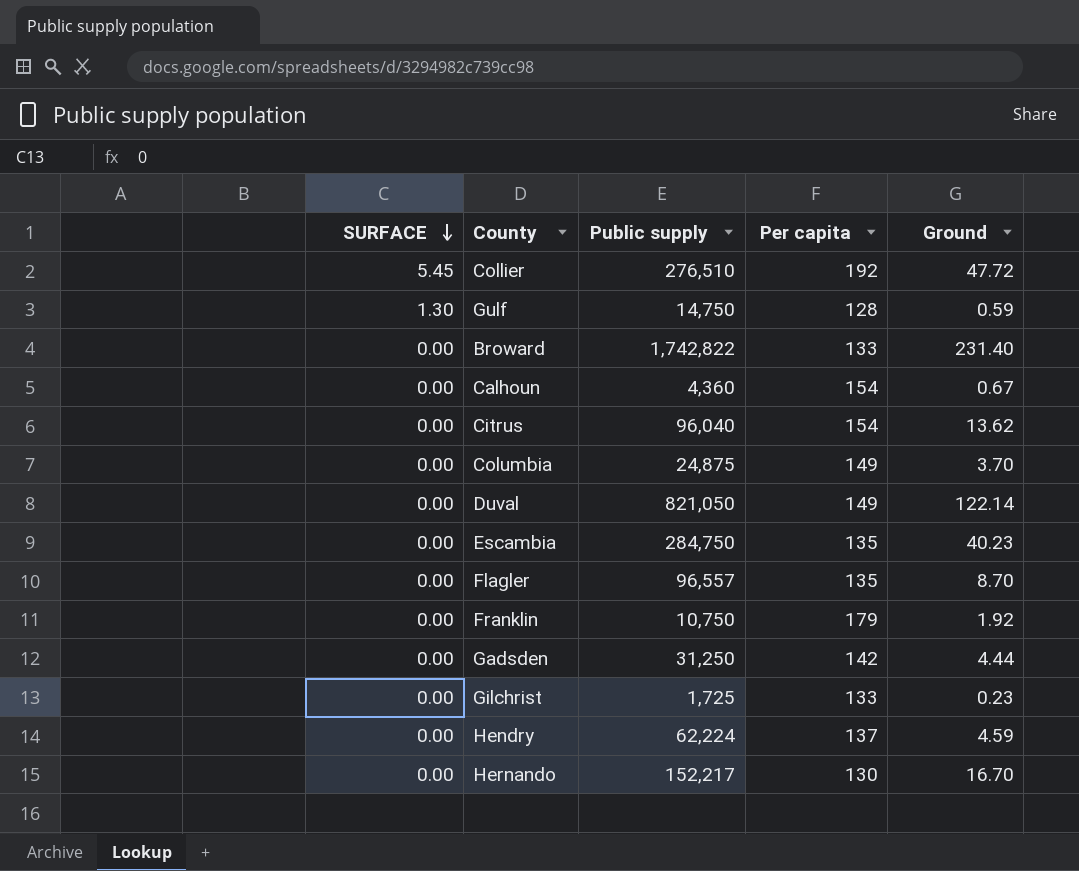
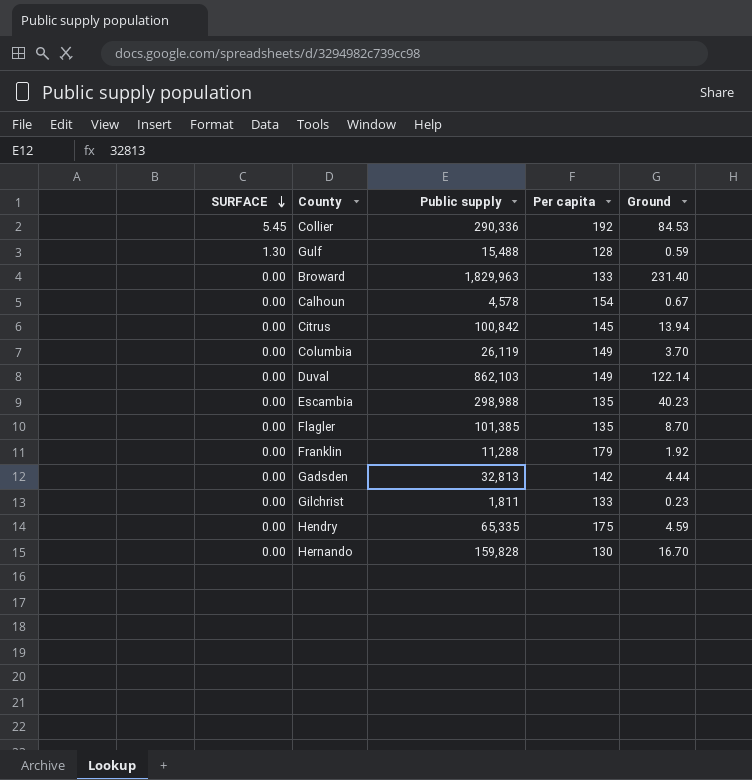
Collier | Public supply: 276,510 -> 290,336
Collier | Ground: 47.72 -> 84.53
Gulf | Public supply: 14,750 -> 15,488
Broward | Public supply: 1,742,822 -> 1,829,963
Calhoun | Public supply: 4,360 -> 4,578
Citrus | Public supply: 96,040 -> 100,842
Citrus | Per capita: 154 -> 145
Citrus | Ground: 13.62 -> 13.94
Columbia | Public supply: 24,875 -> 26,119
Duval | Public supply: 821,050 -> 862,103
Escambia | Public supply: 284,750 -> 298,988
Flagler | Public supply: 96,557 -> 101,385
Franklin | Public supply: 10,750 -> 11,288
Gadsden | Public supply: 31,250 -> 32,813
Gilchrist | Public supply: 1,725 -> 1,811
Hendry | Public supply: 62,224 -> 65,335
Hendry | Per capita: 137 -> 175
Hernando | Public supply: 152,217 -> 159,828

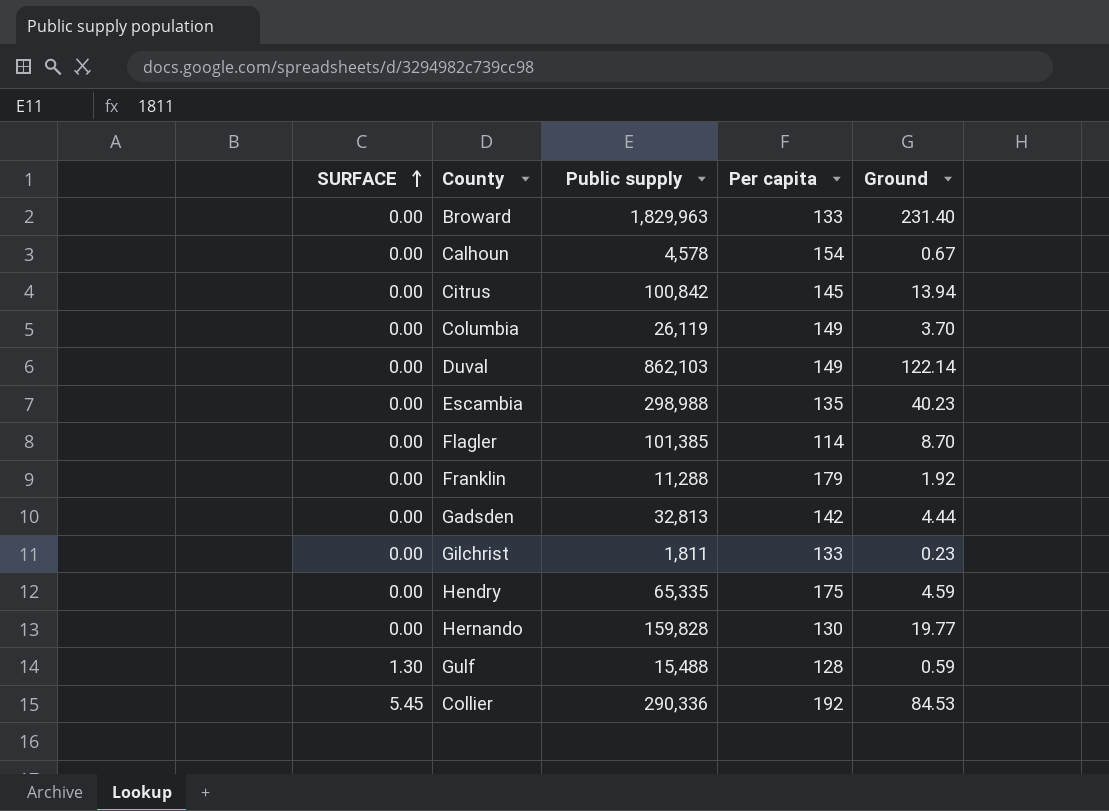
row order: SURFACE descending -> SURFACE ascending
Flagler | Per capita: 135 -> 114
Hernando | Ground: 16.70 -> 19.77

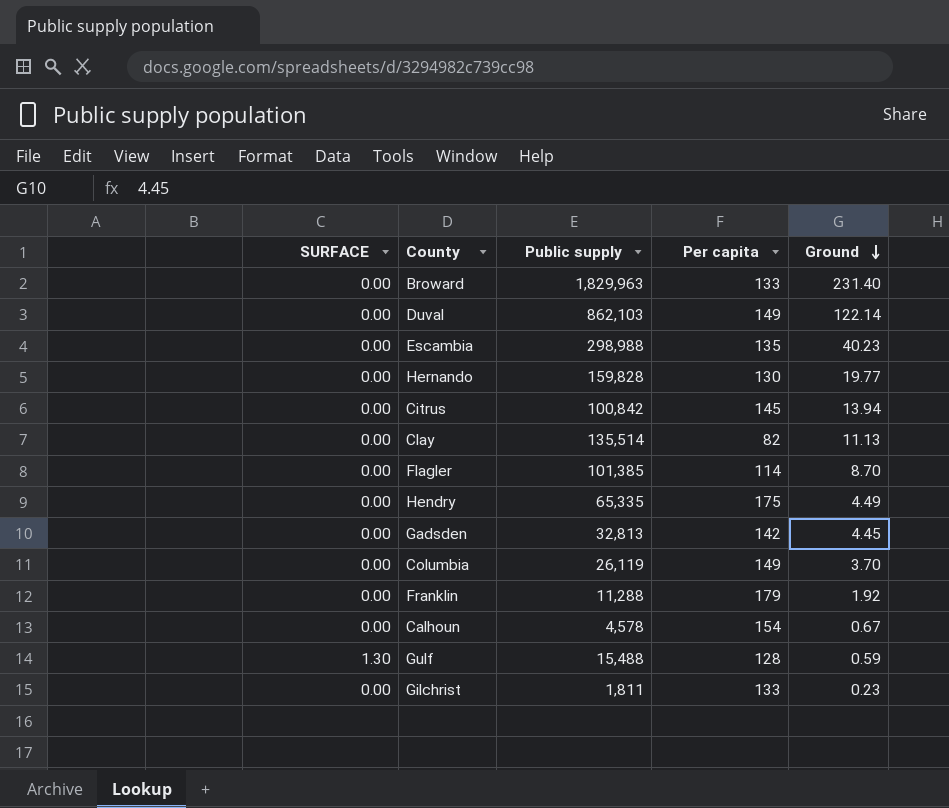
row order: SURFACE ascending -> Ground descending
row Collier: 5.45 | 290,336 | 192 | 84.53 -> none
row Clay: none -> 0.00 | 135,514 | 82 | 11.13
Hendry | Ground: 4.59 -> 4.49
Gadsden | Ground: 4.44 -> 4.45

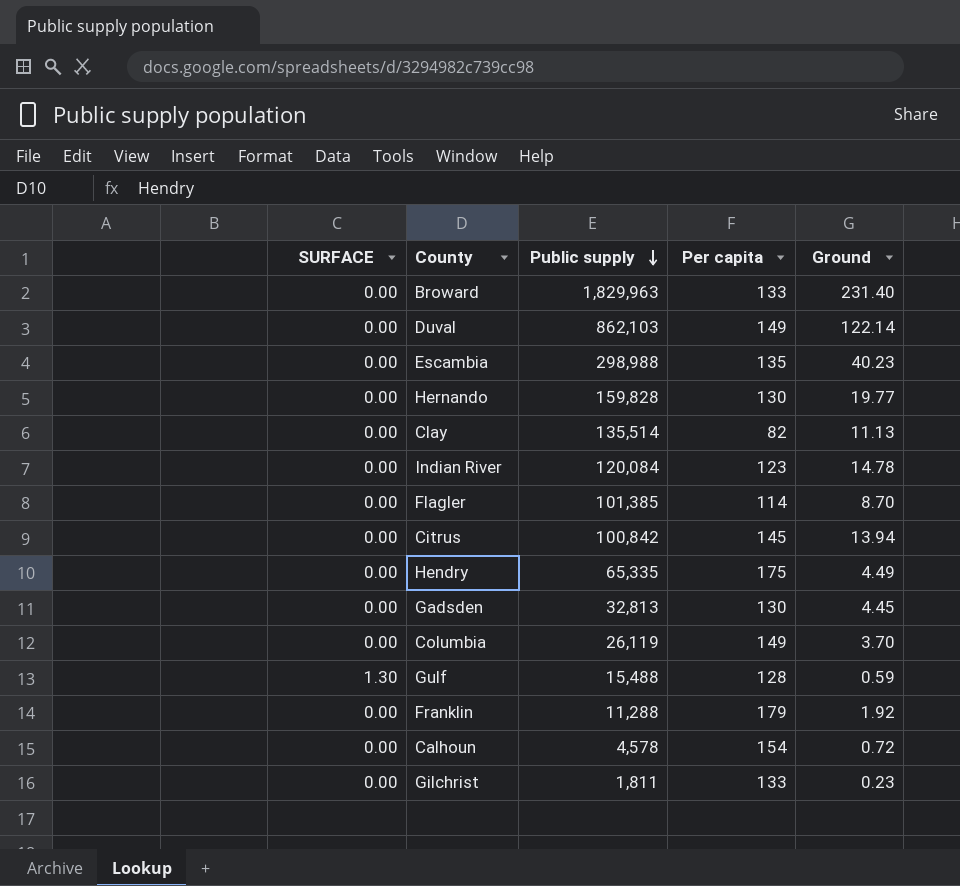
row order: Ground descending -> Public supply descending
row Indian River: none -> 0.00 | 120,084 | 123 | 14.78
Gadsden | Per capita: 142 -> 130
Calhoun | Ground: 0.67 -> 0.72

